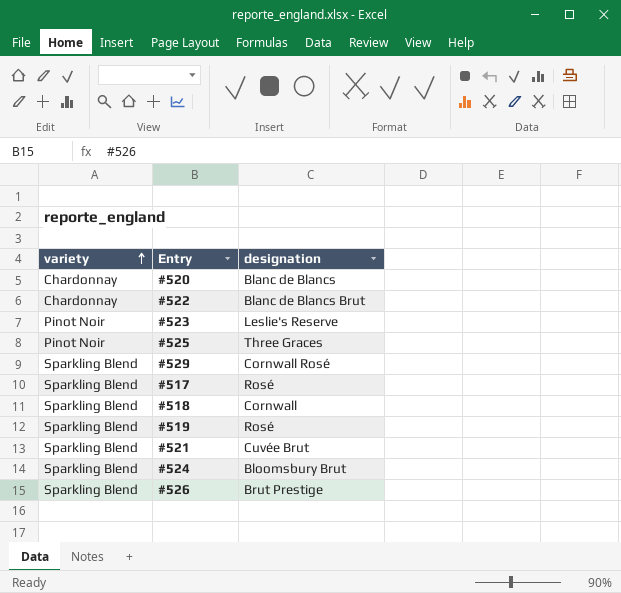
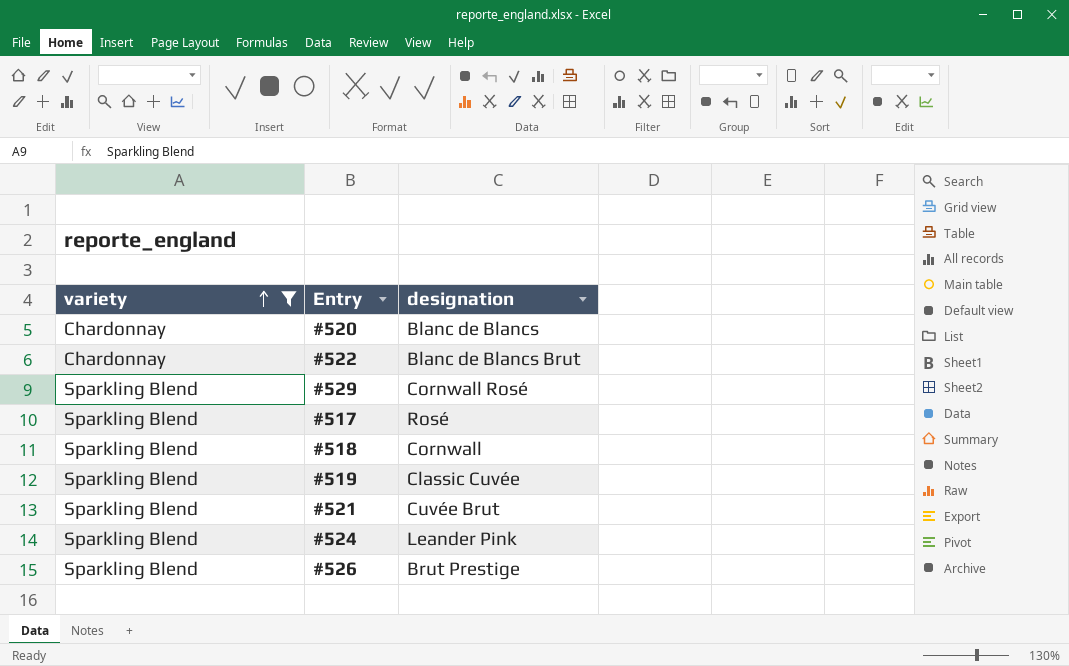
filter: none -> variety != Pinot Noir
#519 | designation: Rosé -> Classic Cuvée
#524 | designation: Bloomsbury Brut -> Leander Pink

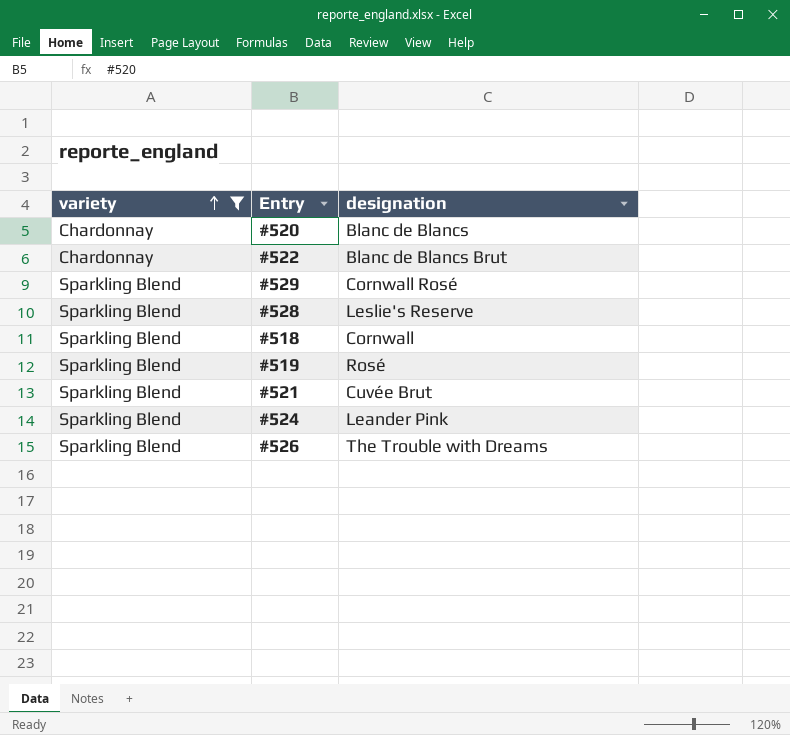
row #517: Sparkling Blend | Rosé -> none
row #528: none -> Sparkling Blend | Leslie's Reserve
#519 | designation: Classic Cuvée -> Rosé
#526 | designation: Brut Prestige -> The Trouble with Dreams

